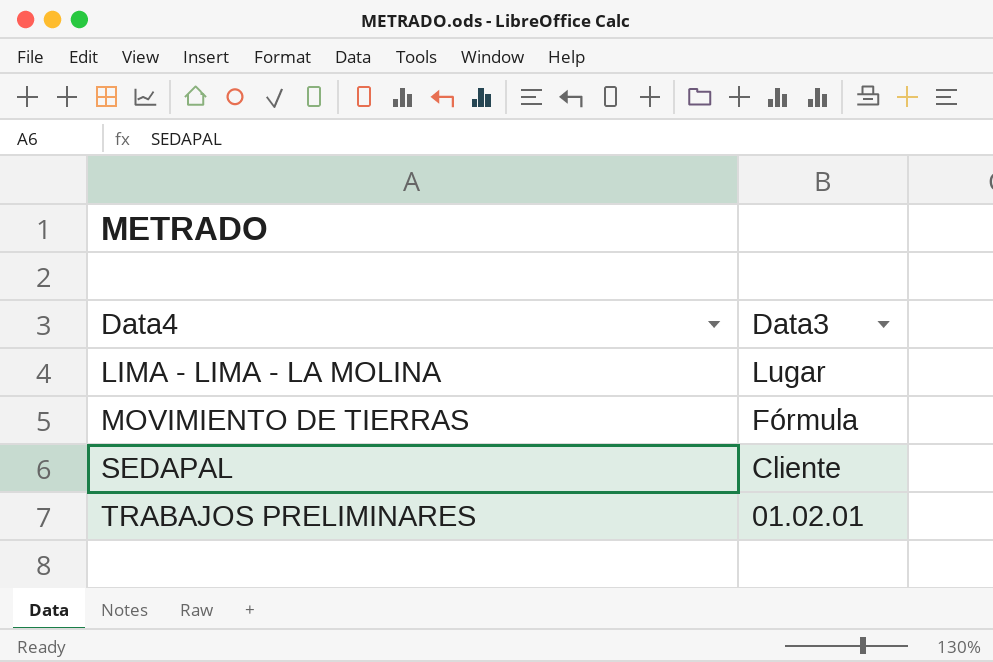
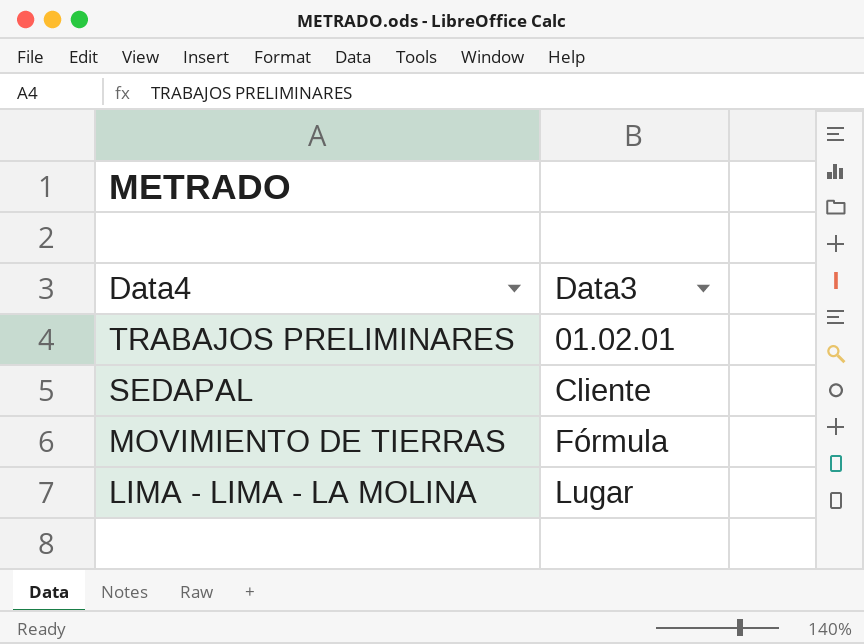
row order: Data4 ascending -> Data4 descending

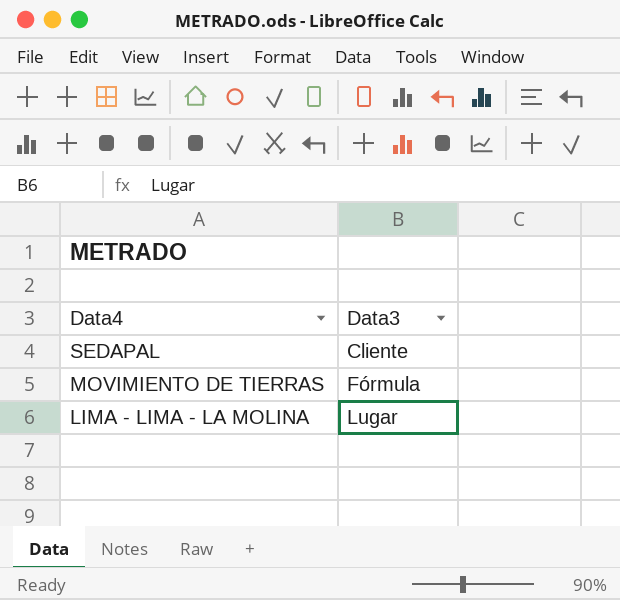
row TRABAJOS PRELIMINARES: 01.02.01 -> none

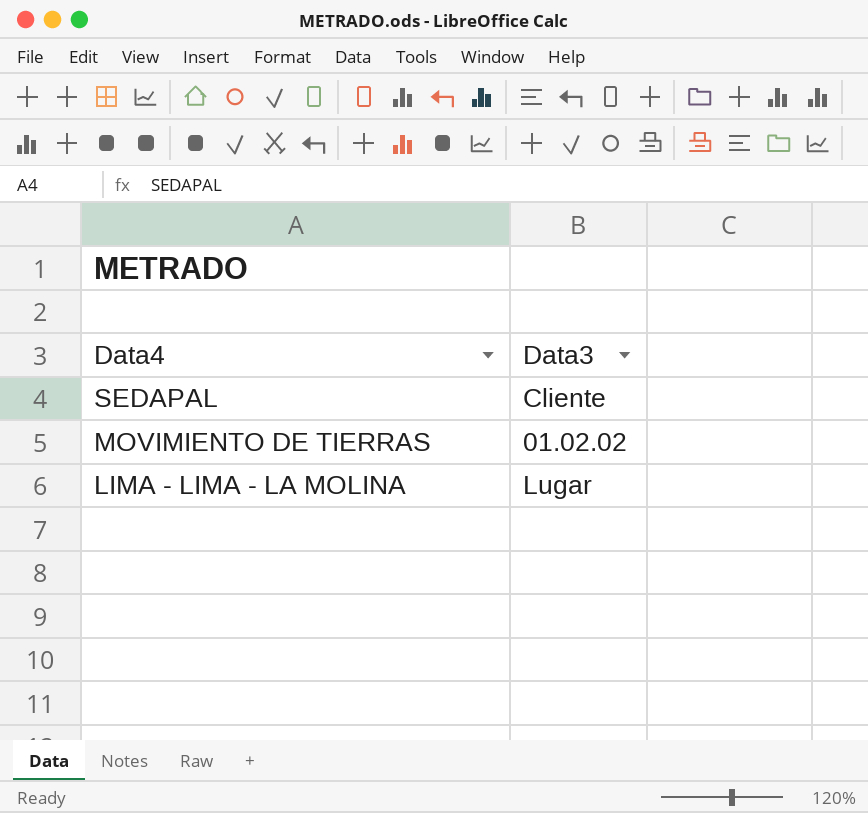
MOVIMIENTO DE TIERRAS | Data3: Fórmula -> 01.02.02

